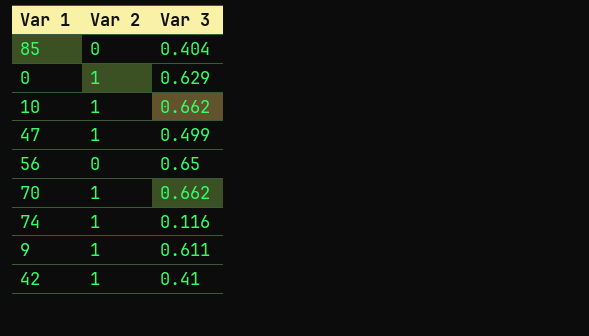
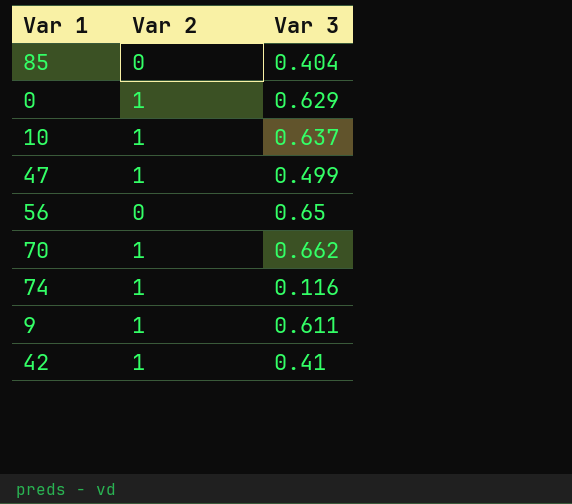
10 | Var 3: 0.662 -> 0.637

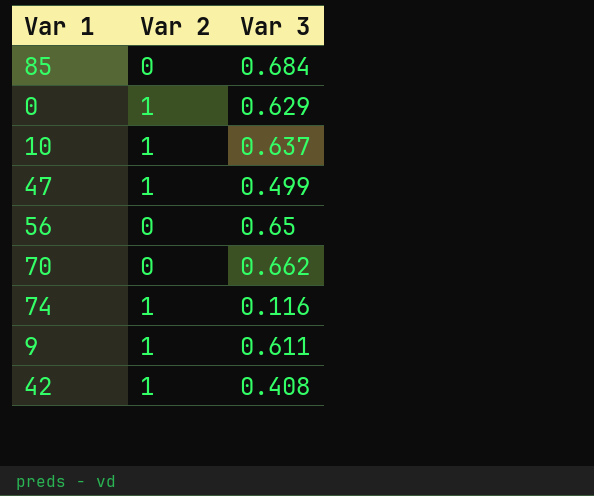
85 | Var 3: 0.404 -> 0.684
70 | Var 2: 1 -> 0
42 | Var 3: 0.41 -> 0.408

